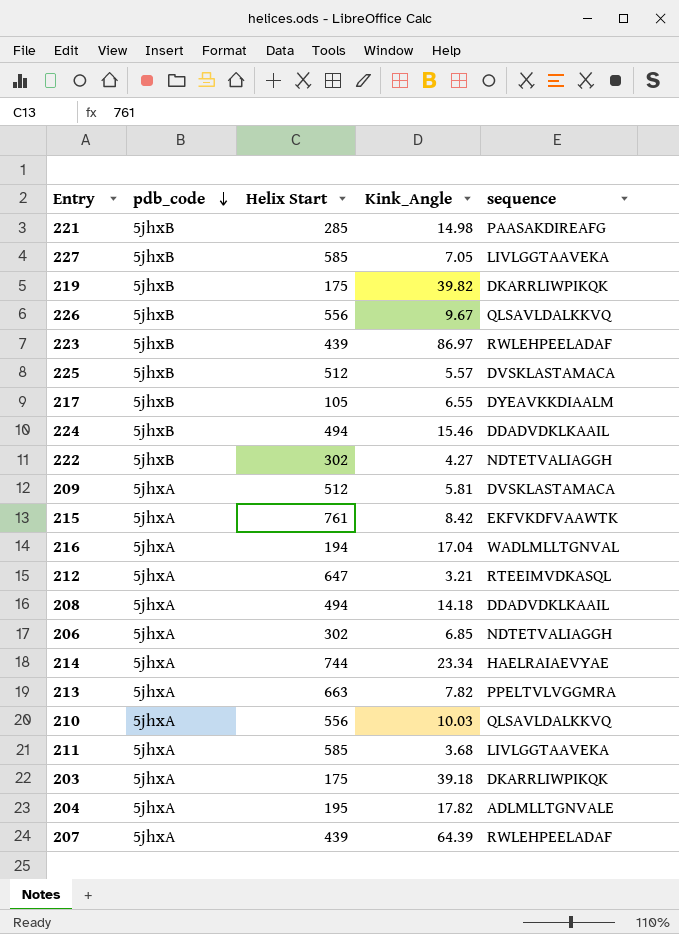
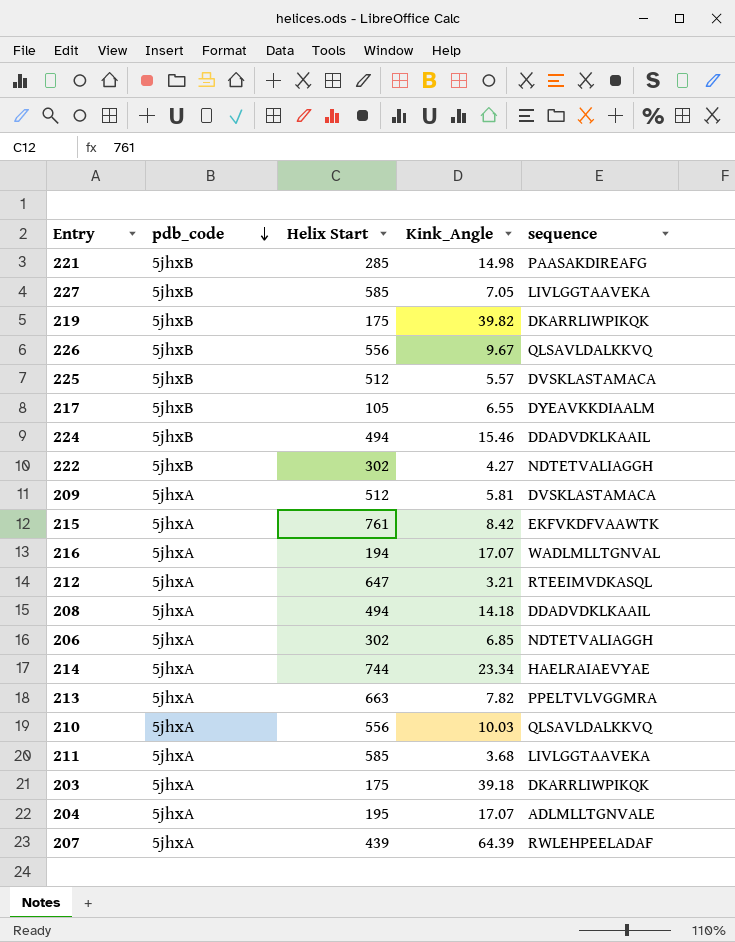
row 223: 5jhxB | 439 | 86.97 | RWLEHPEELADAF -> none
216 | Kink_Angle: 17.04 -> 17.07
204 | Kink_Angle: 17.82 -> 17.07

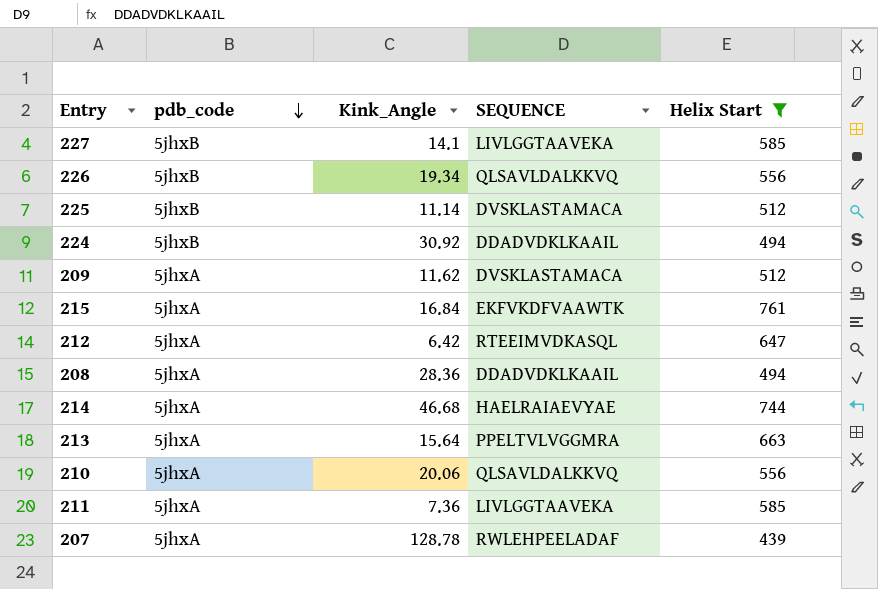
filter: none -> Helix Start >= 439
column name: sequence -> SEQUENCE
column Helix Start | position: 3 -> 5
227 | Kink_Angle: 7.05 -> 14.1
226 | Kink_Angle: 9.67 -> 19.34
225 | Kink_Angle: 5.57 -> 11.14
224 | Kink_Angle: 15.46 -> 30.92
209 | Kink_Angle: 5.81 -> 11.62
215 | Kink_Angle: 8.42 -> 16.84
212 | Kink_Angle: 3.21 -> 6.42
208 | Kink_Angle: 14.18 -> 28.36
214 | Kink_Angle: 23.34 -> 46.68
213 | Kink_Angle: 7.82 -> 15.64
210 | Kink_Angle: 10.03 -> 20.06
211 | Kink_Angle: 3.68 -> 7.36
207 | Kink_Angle: 64.39 -> 128.78

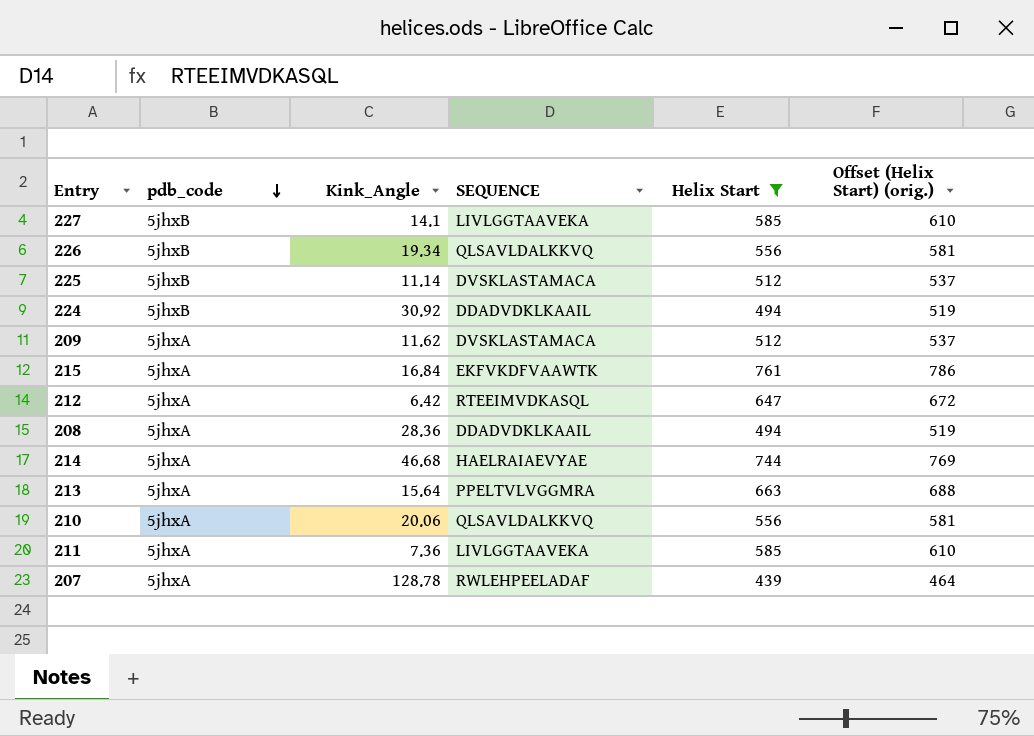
column Offset (Helix Start) (orig.) | formula: none -> [Helix Start] + 25

